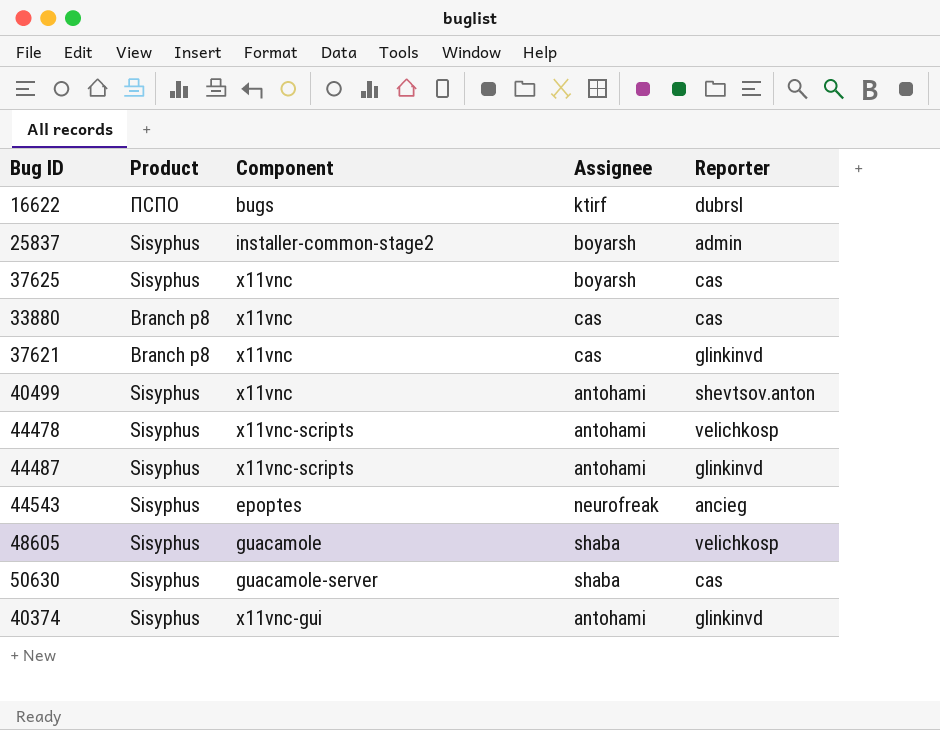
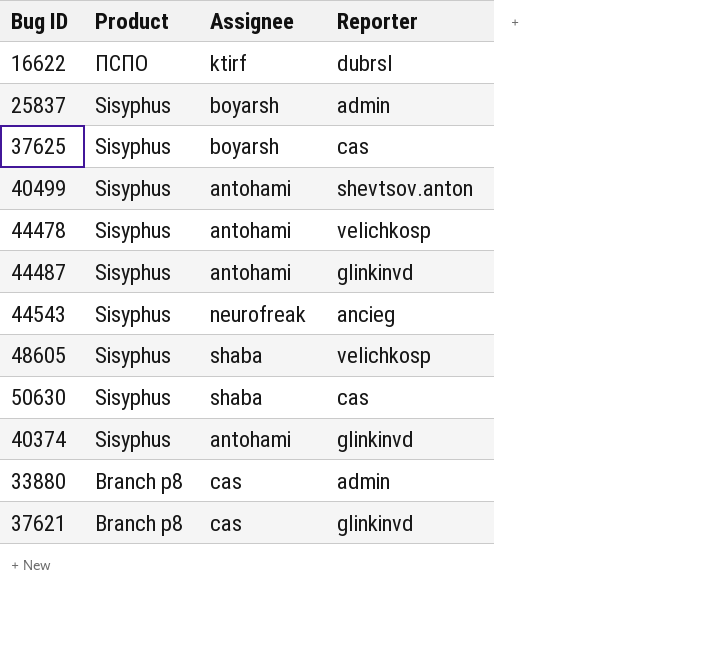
row order: none -> Product descending
column Component | position: 3 -> none
33880 | Reporter: cas -> admin

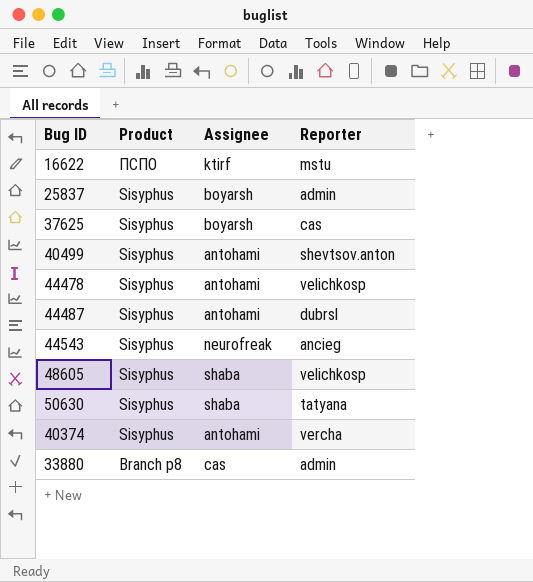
row 37621: Branch p8 | cas | glinkinvd -> none
16622 | Reporter: dubrsl -> mstu
44487 | Reporter: glinkinvd -> dubrsl
50630 | Reporter: cas -> tatyana
40374 | Reporter: glinkinvd -> vercha

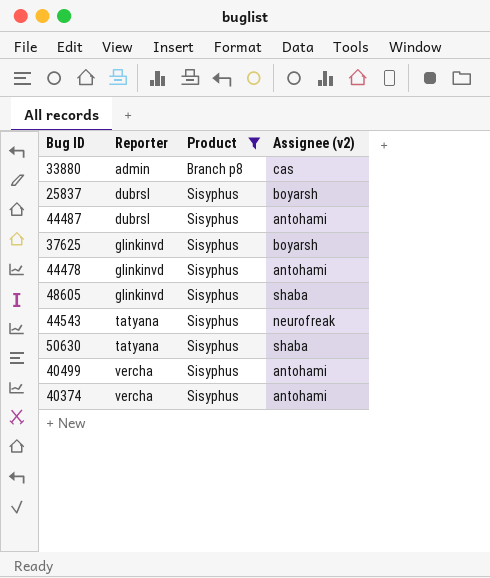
filter: none -> Product != ПСПО
row order: Product descending -> Reporter ascending
column Reporter | position: 4 -> 2
column name: Assignee -> Assignee (v2)
25837 | Reporter: admin -> dubrsl
37625 | Reporter: cas -> glinkinvd
44478 | Reporter: velichkosp -> glinkinvd
48605 | Reporter: velichkosp -> glinkinvd
44543 | Reporter: ancieg -> tatyana
40499 | Reporter: shevtsov.anton -> vercha

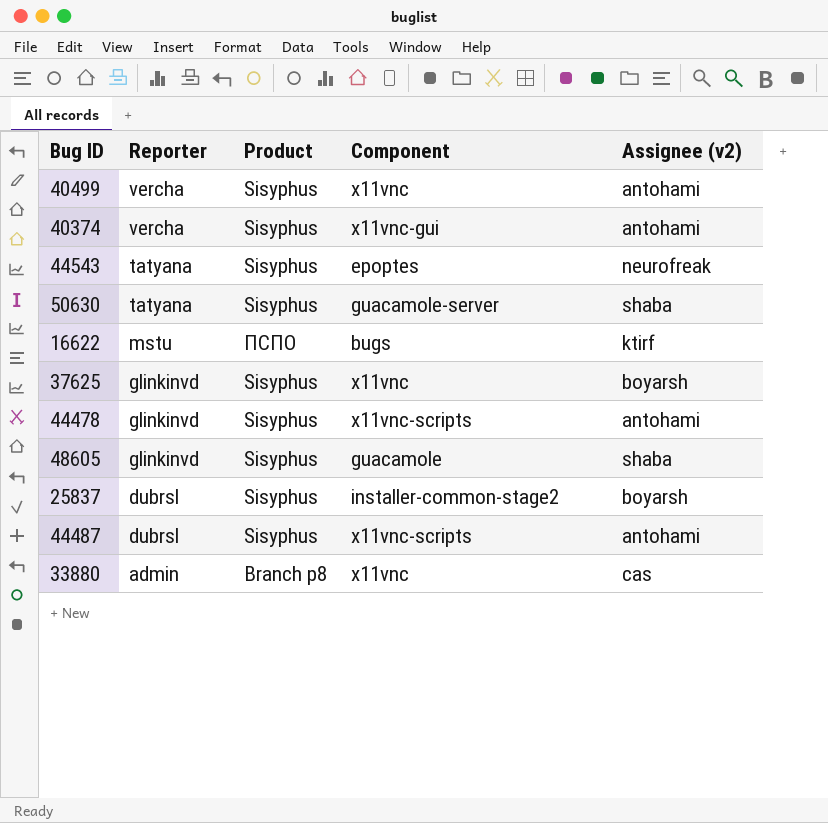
filter: Product != ПСПО -> none
row order: Reporter ascending -> Reporter descending
column Component | position: none -> 4

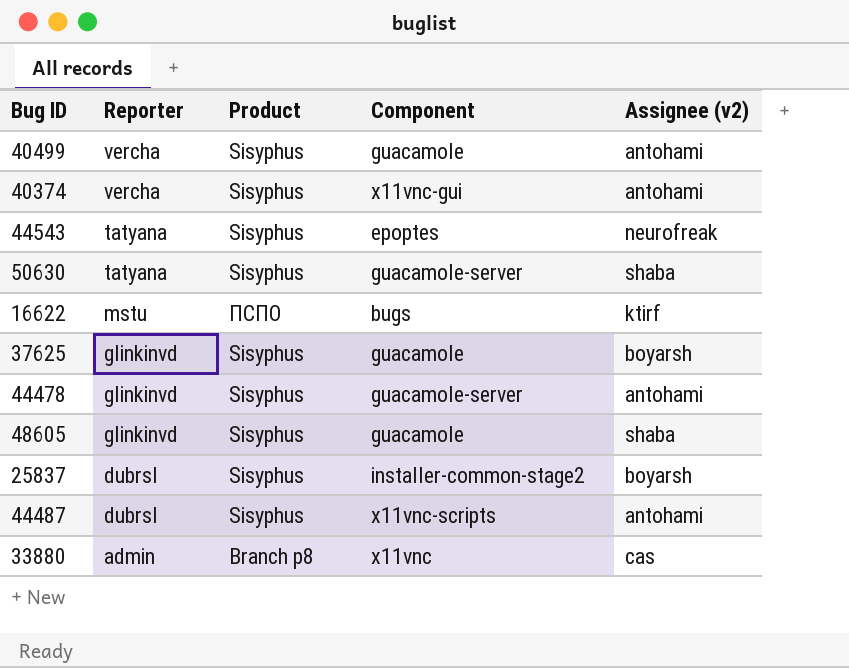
40499 | Component: x11vnc -> guacamole
37625 | Component: x11vnc -> guacamole
44478 | Component: x11vnc-scripts -> guacamole-server

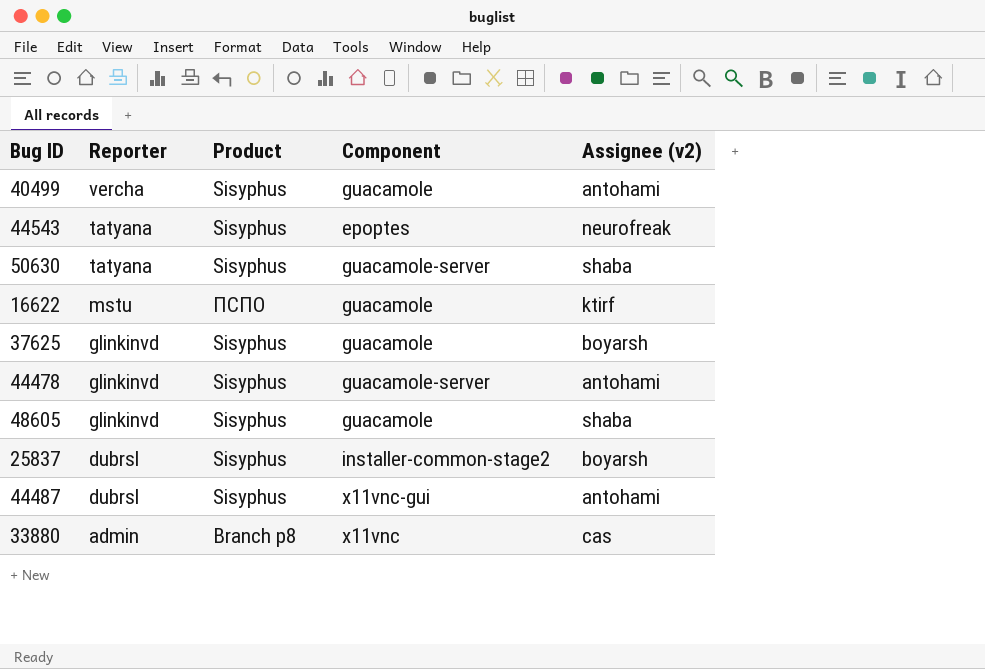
row 40374: vercha | Sisyphus | x11vnc-gui | antohami -> none
16622 | Component: bugs -> guacamole
44487 | Component: x11vnc-scripts -> x11vnc-gui

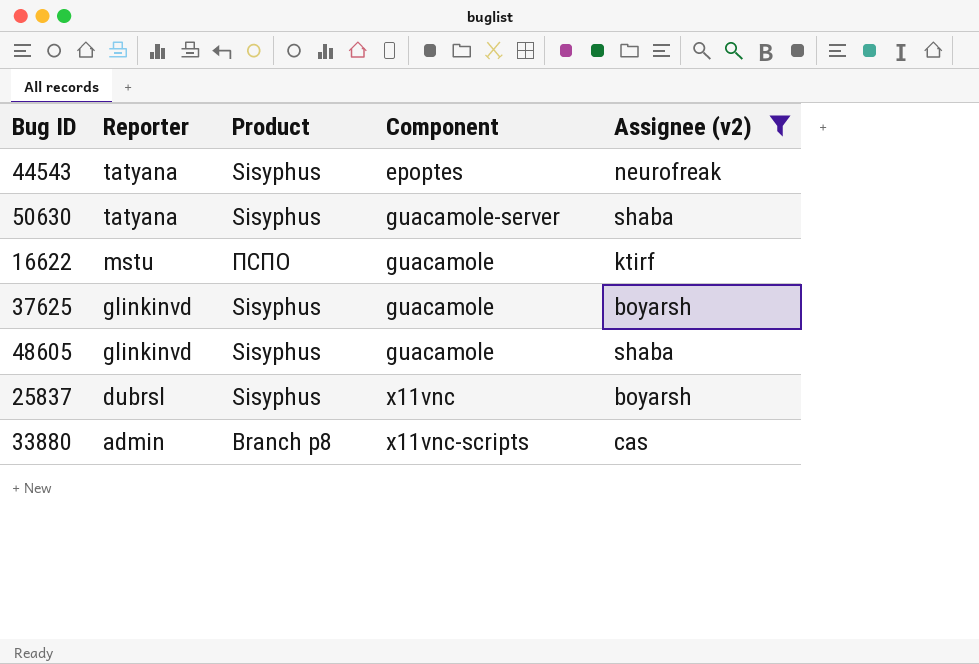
filter: none -> Assignee (v2) != antohami
25837 | Component: installer-common-stage2 -> x11vnc
33880 | Component: x11vnc -> x11vnc-scripts

